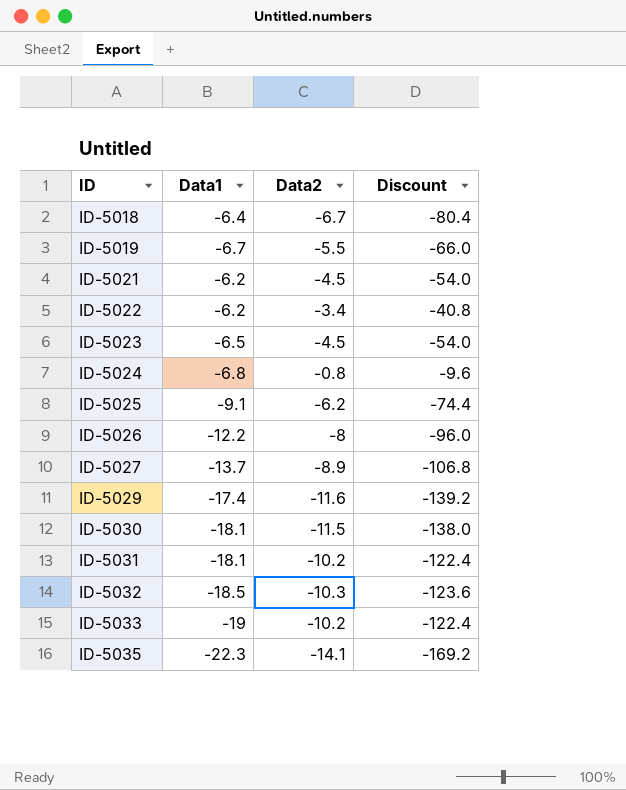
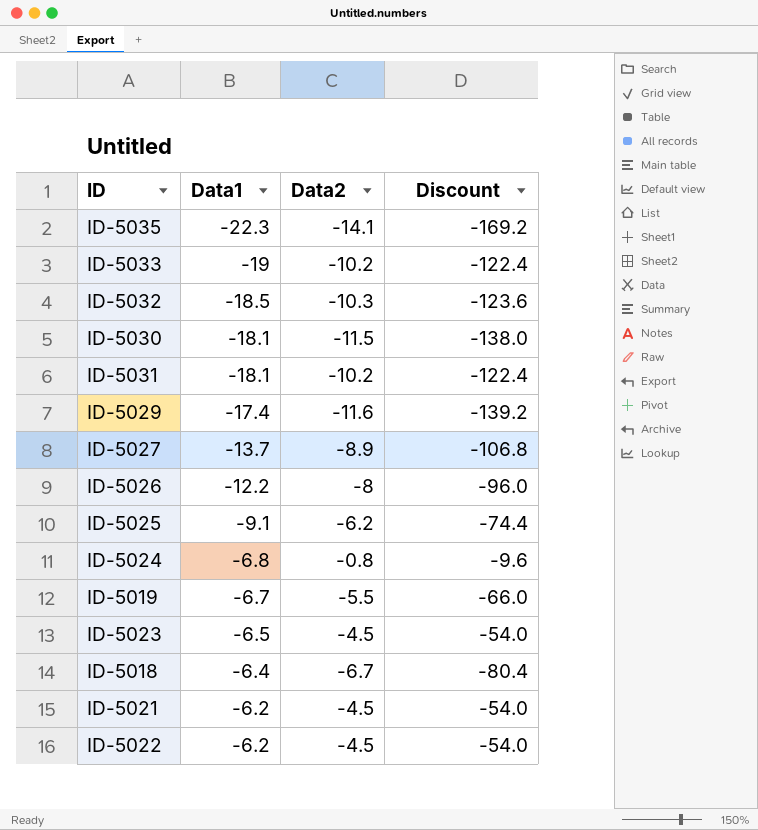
row order: ID ascending -> Data1 ascending
ID-5022 | Data2: -3.4 -> -4.5
ID-5022 | Discount: -40.8 -> -54.0

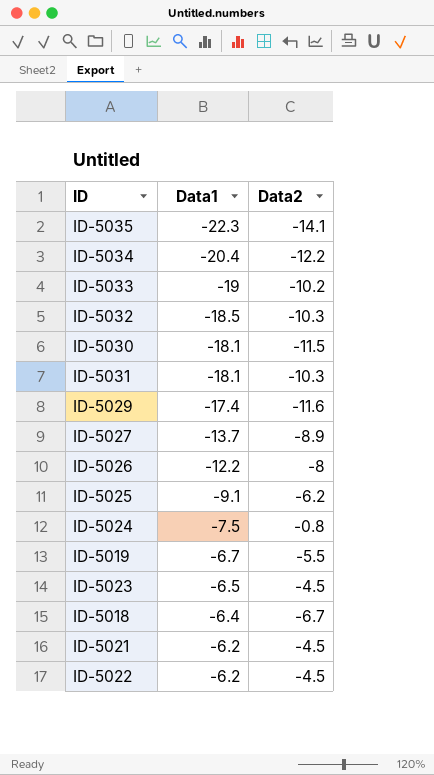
column Discount | formula: [Data2] * 12 -> none
row ID-5034: none -> -20.4 | -12.2
ID-5031 | Data2: -10.2 -> -10.3
ID-5024 | Data1: -6.8 -> -7.5

